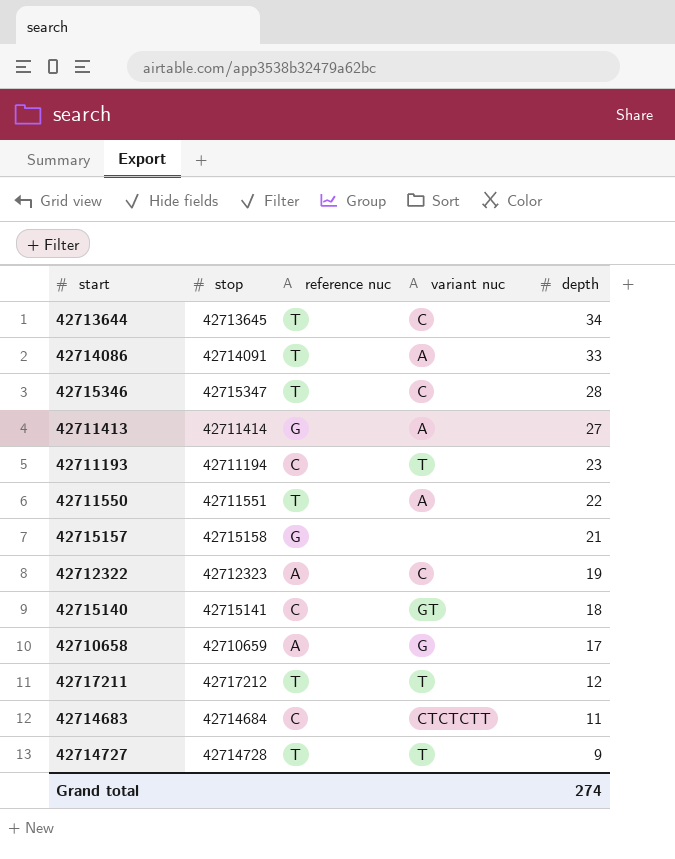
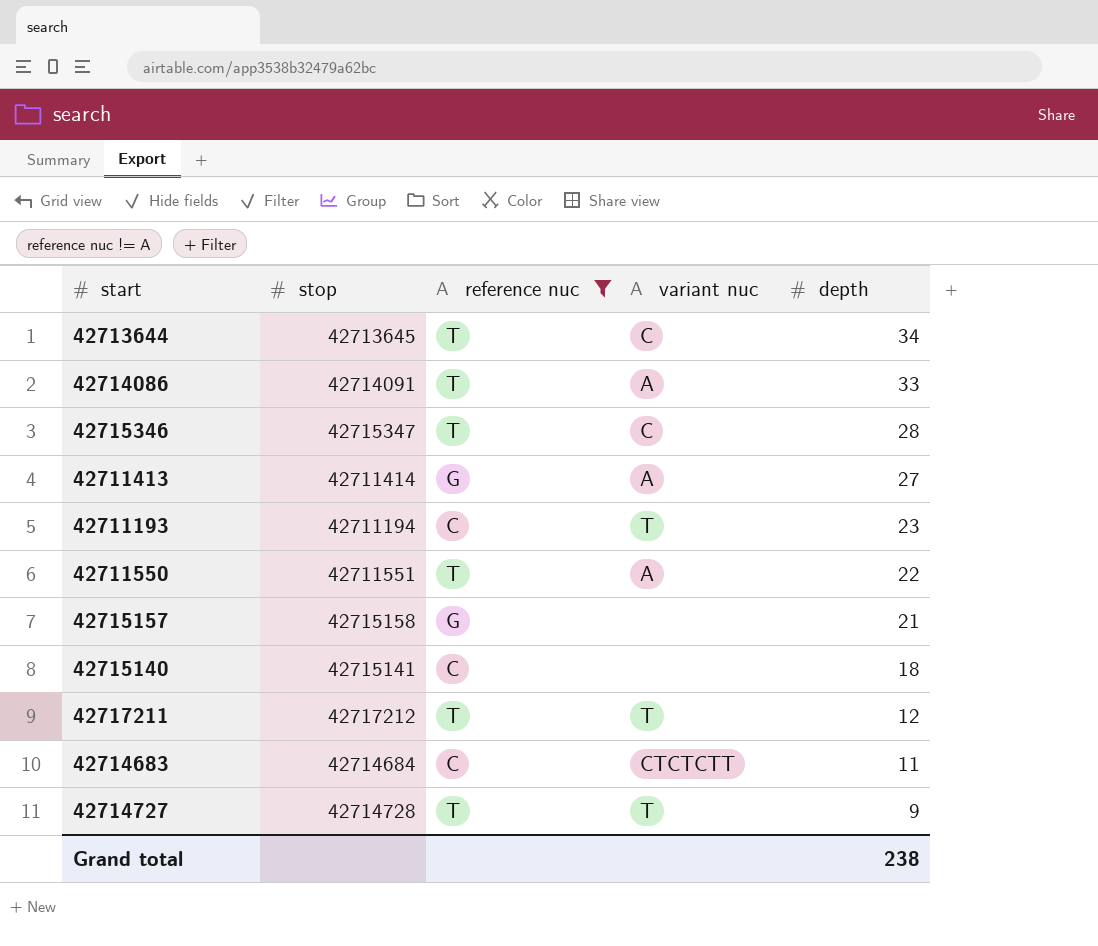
filter: none -> reference nuc != A
42715140 | variant nuc: GT -> none
Grand total | depth: 274 -> 238

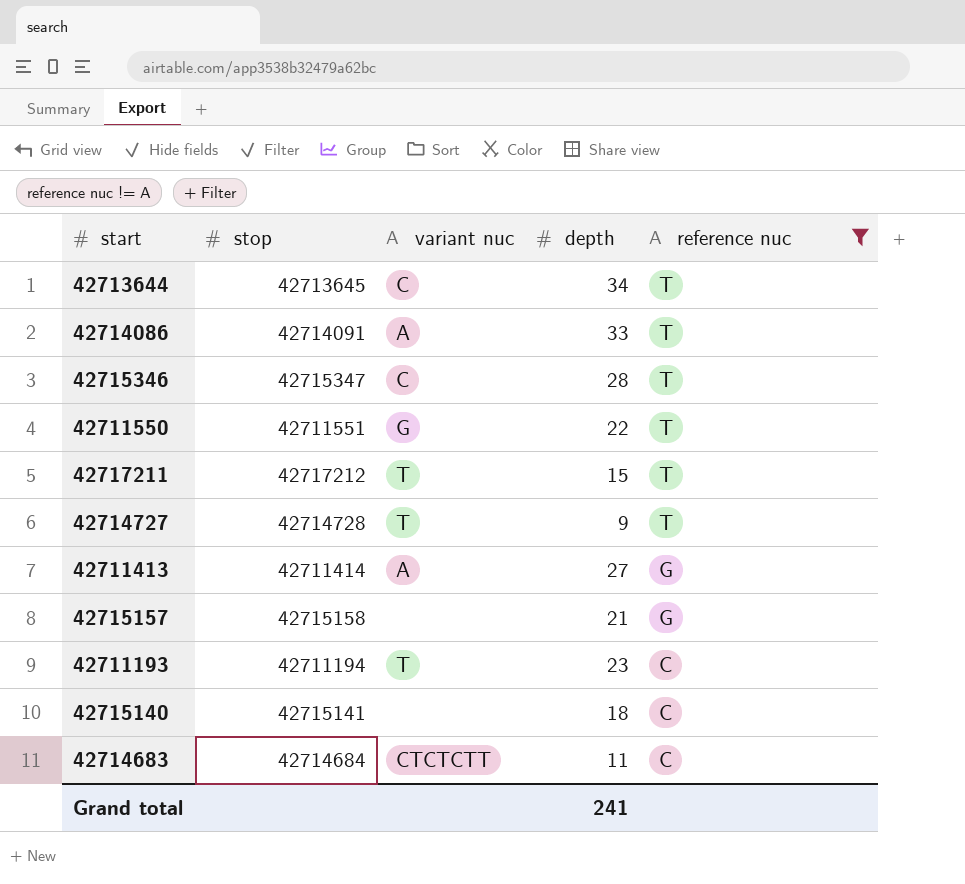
row order: depth descending -> reference nuc descending
column reference nuc | position: 3 -> 5
42711550 | variant nuc: A -> G
42717211 | depth: 12 -> 15
Grand total | depth: 238 -> 241

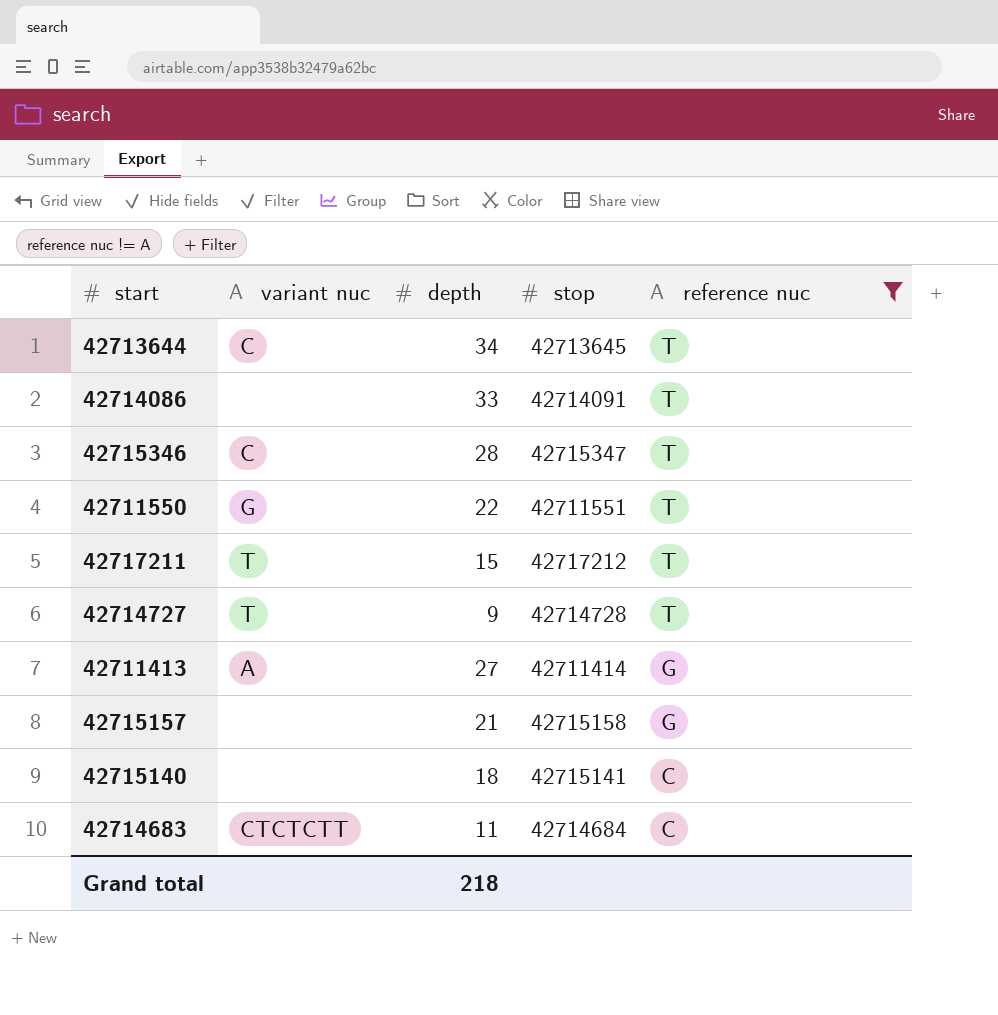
column stop | position: 2 -> 4
row 42711193: 42711194 | T | 23 | C -> none
42714086 | variant nuc: A -> none
Grand total | depth: 241 -> 218

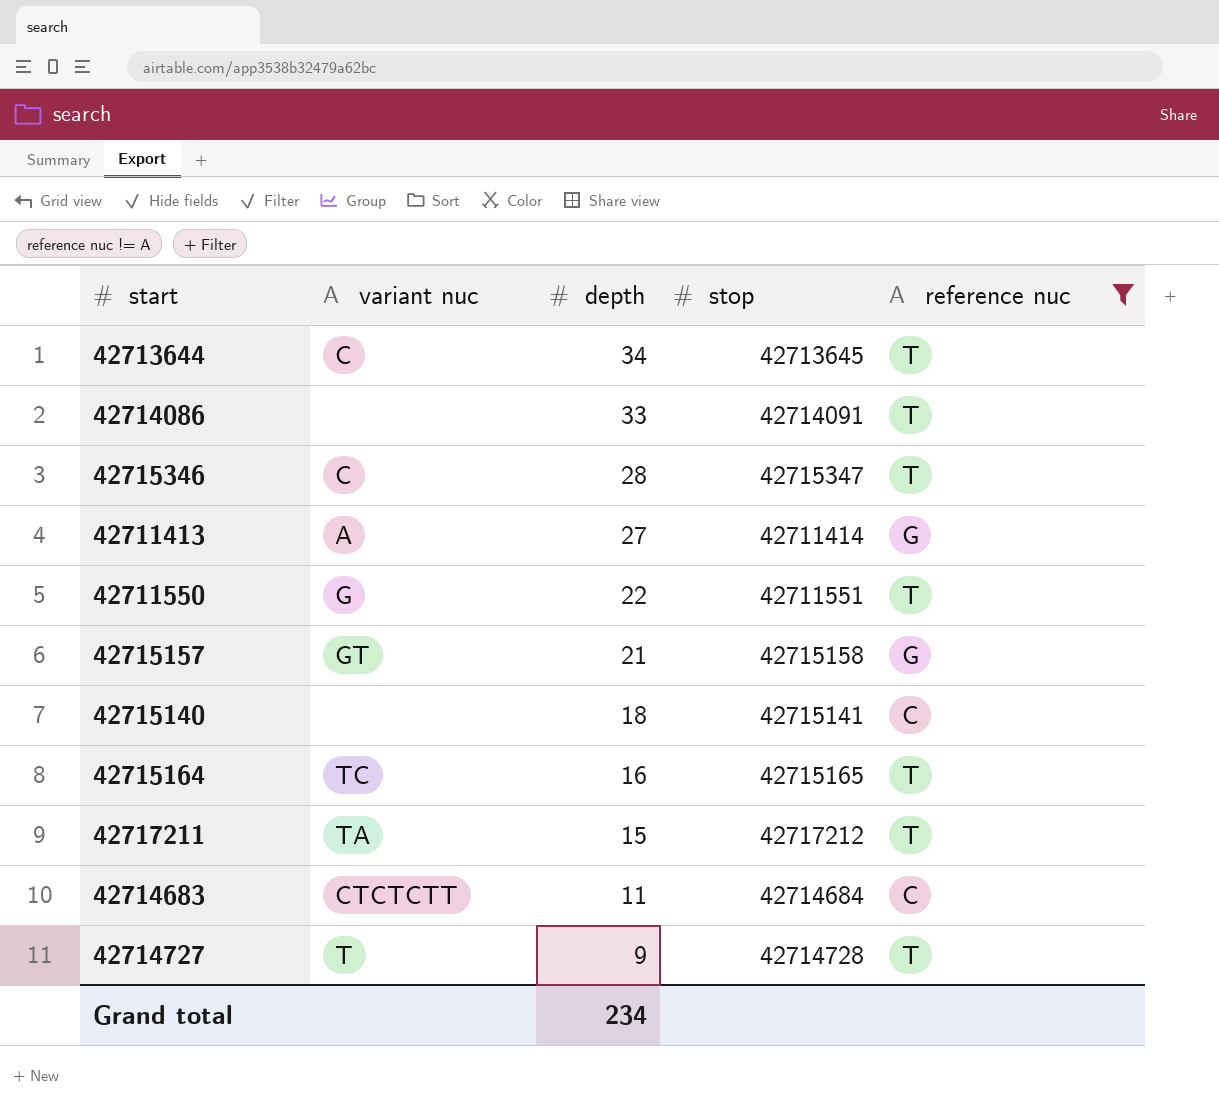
row order: reference nuc descending -> depth descending
42715157 | variant nuc: none -> GT
row 42715164: none -> TC | 16 | 42715165 | T
42717211 | variant nuc: T -> TA
Grand total | depth: 218 -> 234

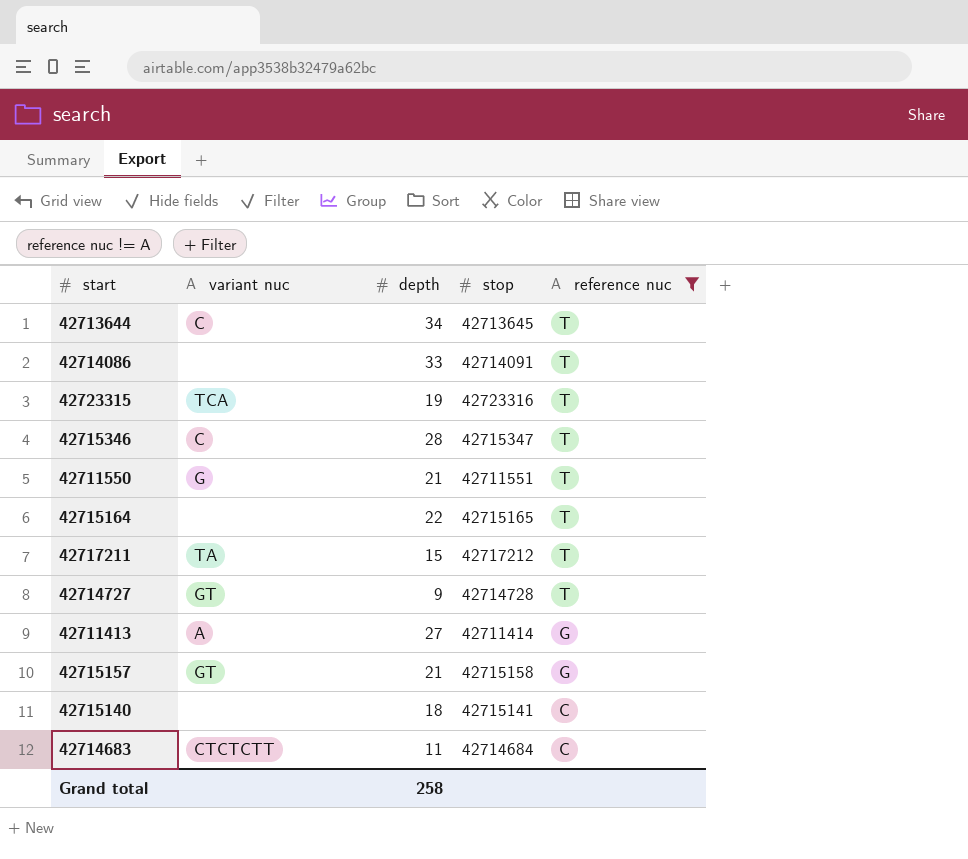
row order: depth descending -> reference nuc descending
row 42723315: none -> TCA | 19 | 42723316 | T
42711550 | depth: 22 -> 21
42715164 | variant nuc: TC -> none
42715164 | depth: 16 -> 22
42714727 | variant nuc: T -> GT
Grand total | depth: 234 -> 258

